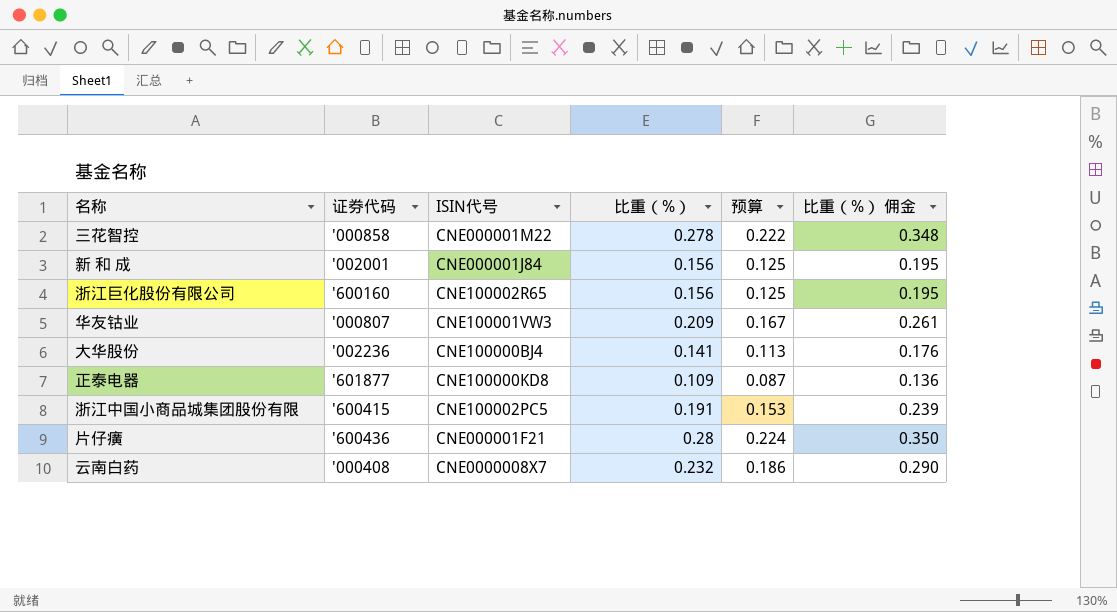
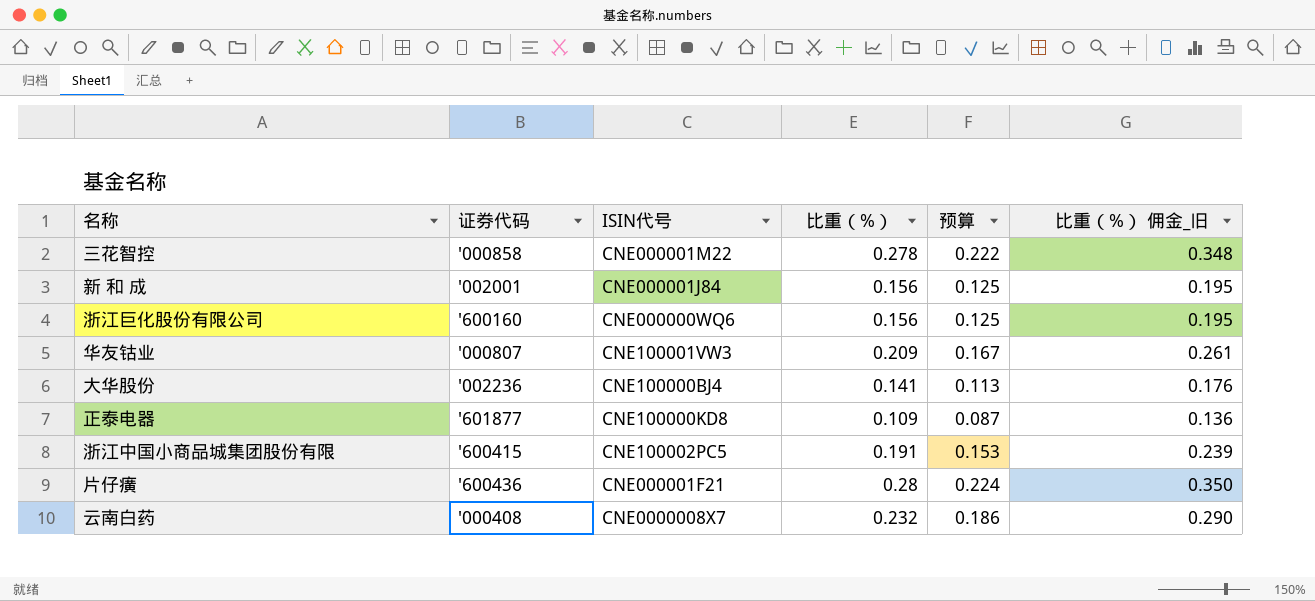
column name: 比重（%） 佣金 -> 比重（%） 佣金_旧
浙江巨化股份有限公司 | ISIN代号: CNE100002R65 -> CNE000000WQ6

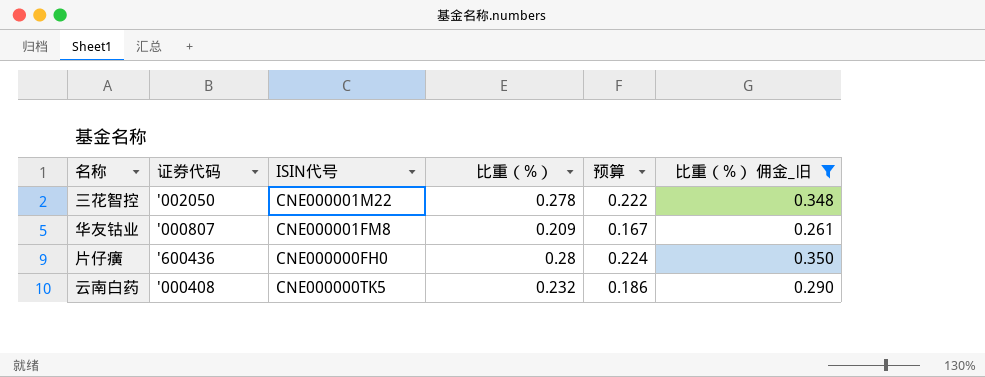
filter: none -> 比重（%） 佣金_旧 >= 0.261
三花智控 | 证券代码: '000858 -> '002050
华友钴业 | ISIN代号: CNE100001VW3 -> CNE000001FM8
片仔癀 | ISIN代号: CNE000001F21 -> CNE000000FH0
云南白药 | ISIN代号: CNE0000008X7 -> CNE000000TK5

